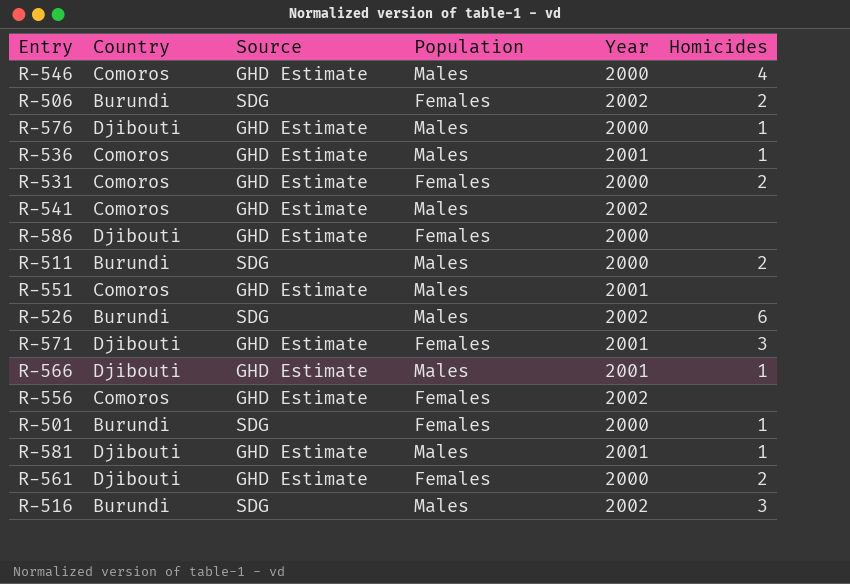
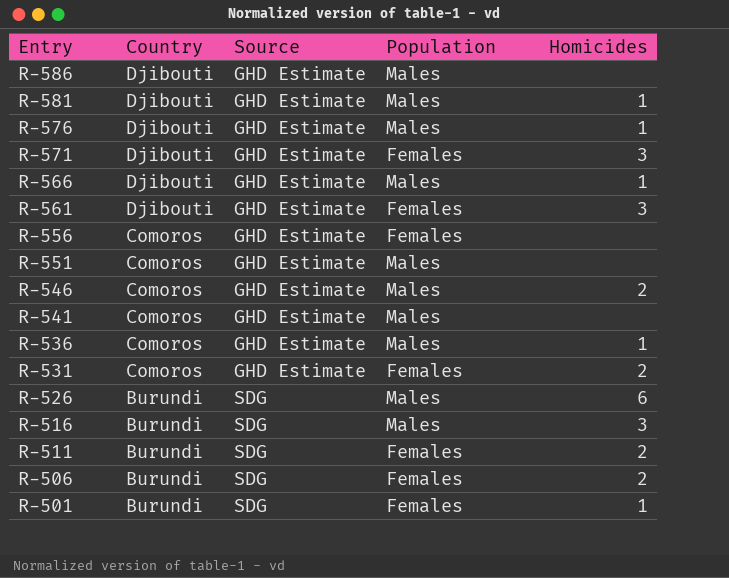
row order: none -> Entry descending
column Year | position: 5 -> none
R-586 | Population: Females -> Males
R-561 | Homicides: 2 -> 3
R-546 | Homicides: 4 -> 2
R-511 | Population: Males -> Females

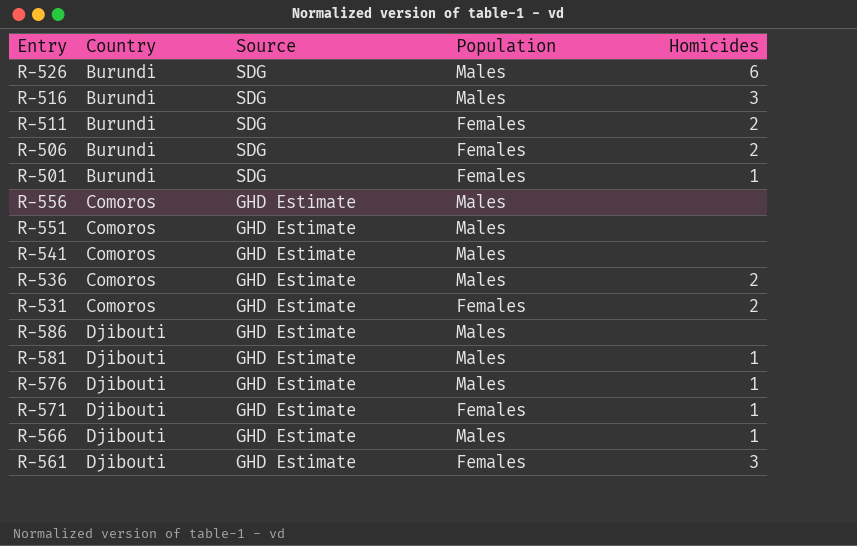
row order: Entry descending -> Country ascending
row R-546: Comoros | GHD Estimate | Males | 2 -> none
R-556 | Population: Females -> Males
R-536 | Homicides: 1 -> 2
R-571 | Homicides: 3 -> 1

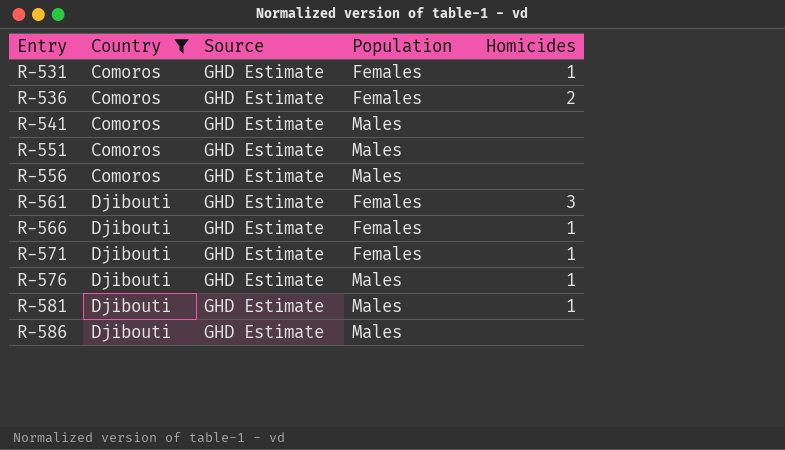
filter: none -> Country != Burundi
row order: Country ascending -> Entry ascending
R-531 | Homicides: 2 -> 1
R-536 | Population: Males -> Females
R-566 | Population: Males -> Females

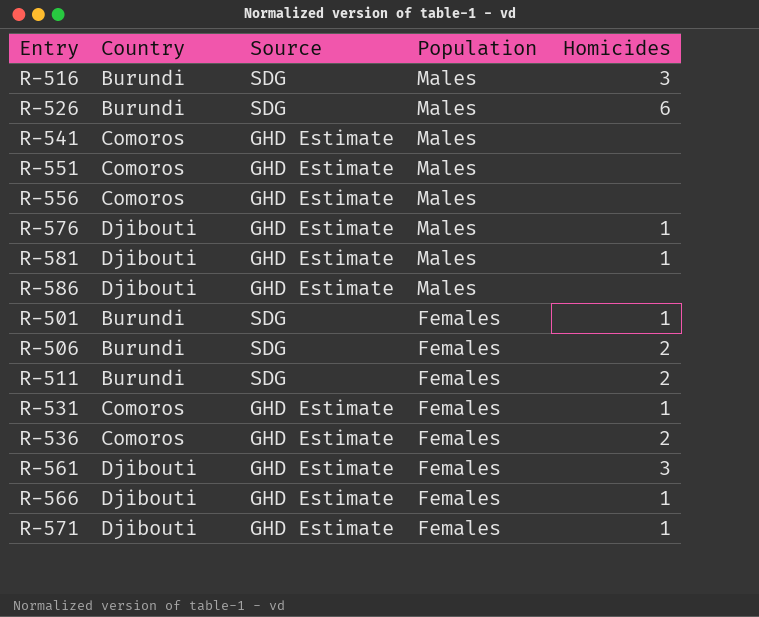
filter: Country != Burundi -> none
row order: Entry ascending -> Population descending

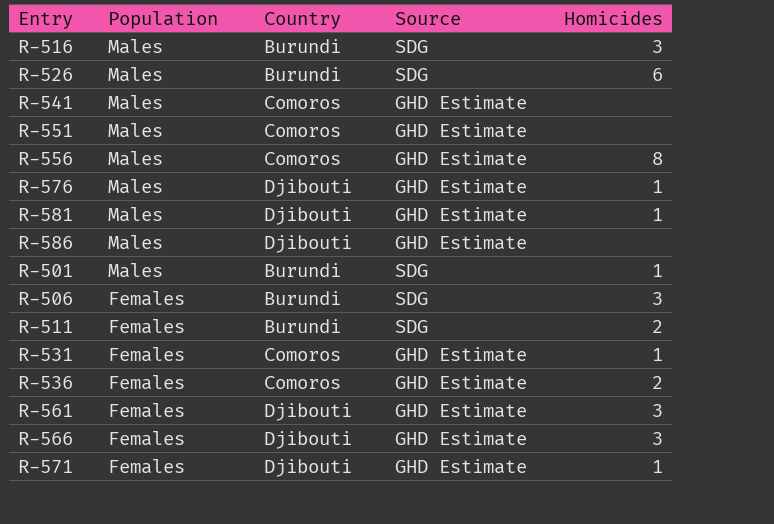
column Population | position: 4 -> 2
R-556 | Homicides: none -> 8
R-501 | Population: Females -> Males
R-506 | Homicides: 2 -> 3
R-566 | Homicides: 1 -> 3

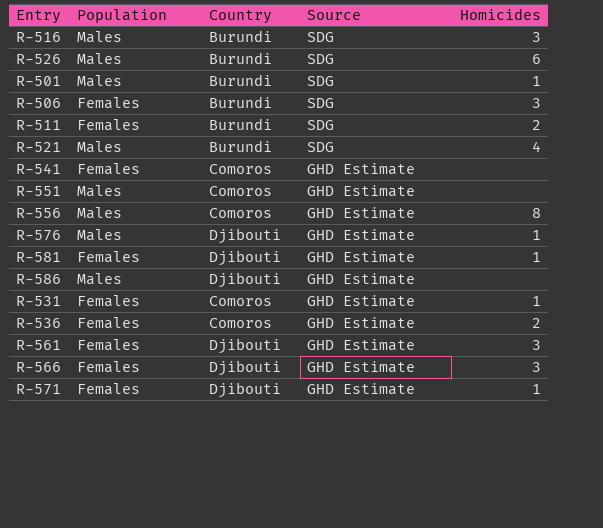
row order: Population descending -> Source descending
row R-521: none -> Males | Burundi | SDG | 4
R-541 | Population: Males -> Females
R-581 | Population: Males -> Females

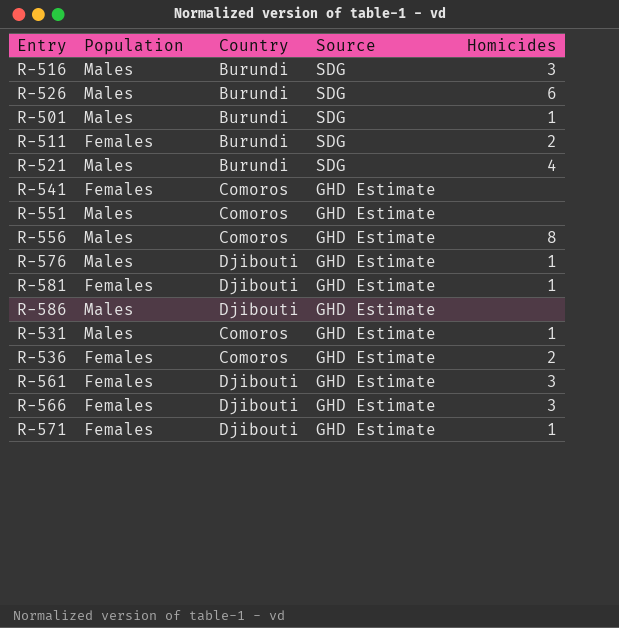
row R-506: Females | Burundi | SDG | 3 -> none
R-531 | Population: Females -> Males

